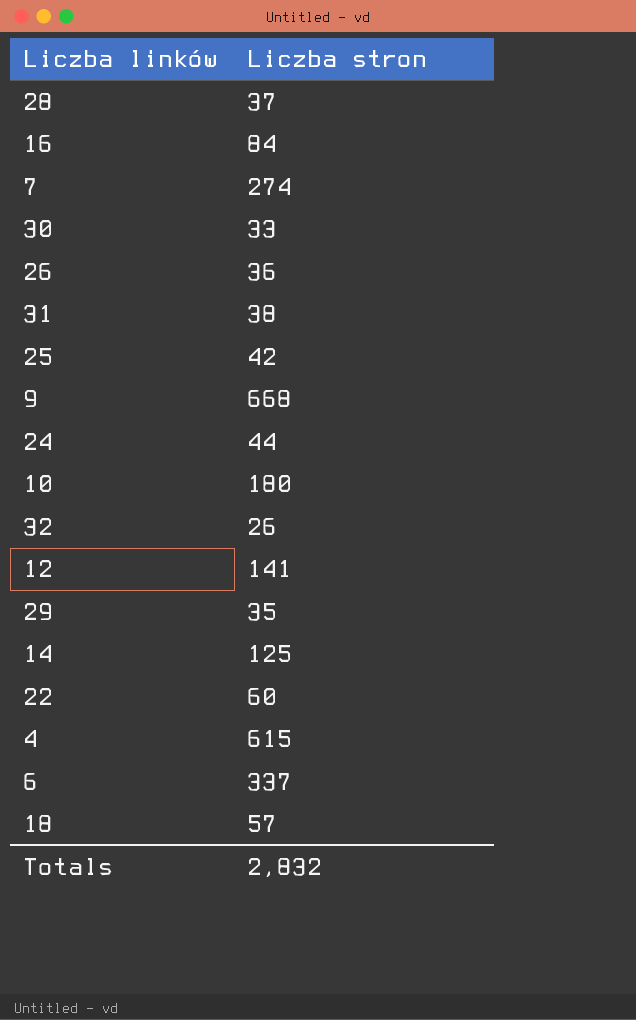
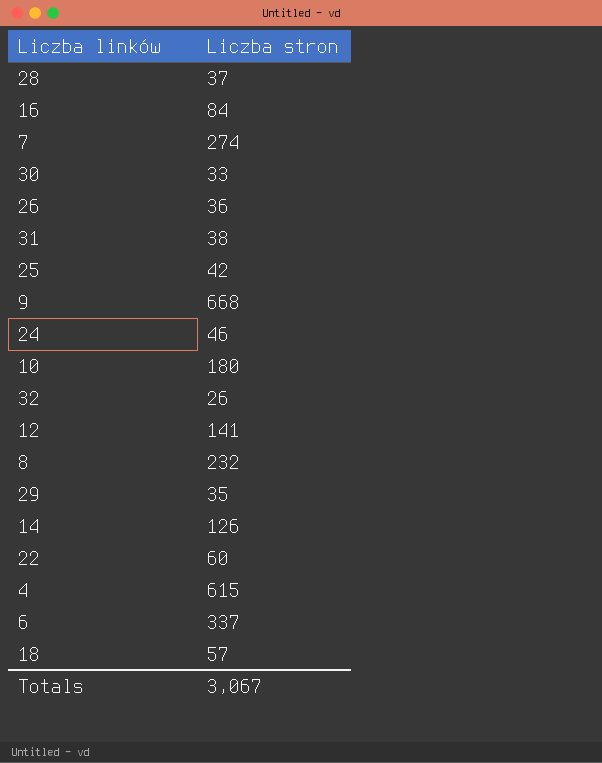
24 | Liczba stron: 44 -> 46
row 8: none -> 232
14 | Liczba stron: 125 -> 126
Totals | Liczba stron: 2,832 -> 3,067

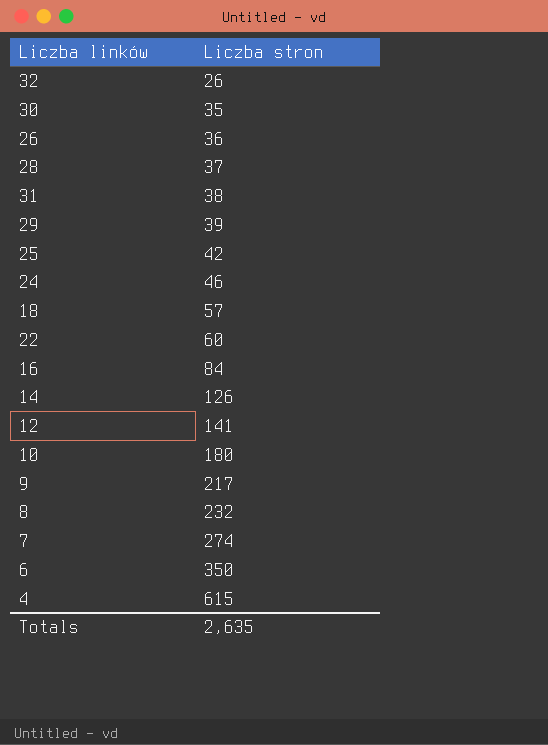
row order: none -> Liczba stron ascending
30 | Liczba stron: 33 -> 35
29 | Liczba stron: 35 -> 39
9 | Liczba stron: 668 -> 217
6 | Liczba stron: 337 -> 350
Totals | Liczba stron: 3,067 -> 2,635

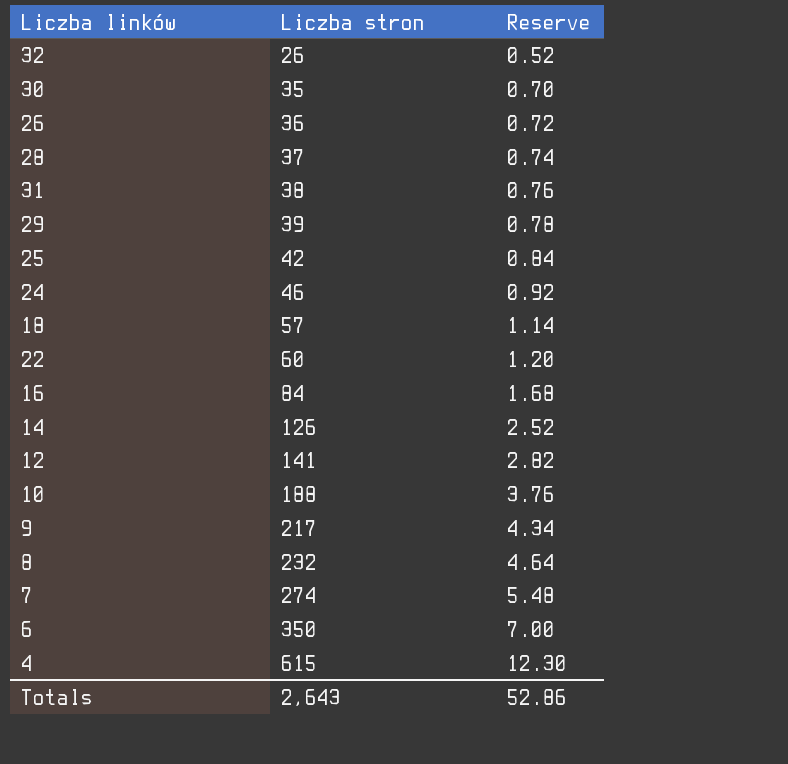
column Reserve | formula: none -> [Liczba stron] * 0.02
10 | Liczba stron: 180 -> 188
Totals | Liczba stron: 2,635 -> 2,643

